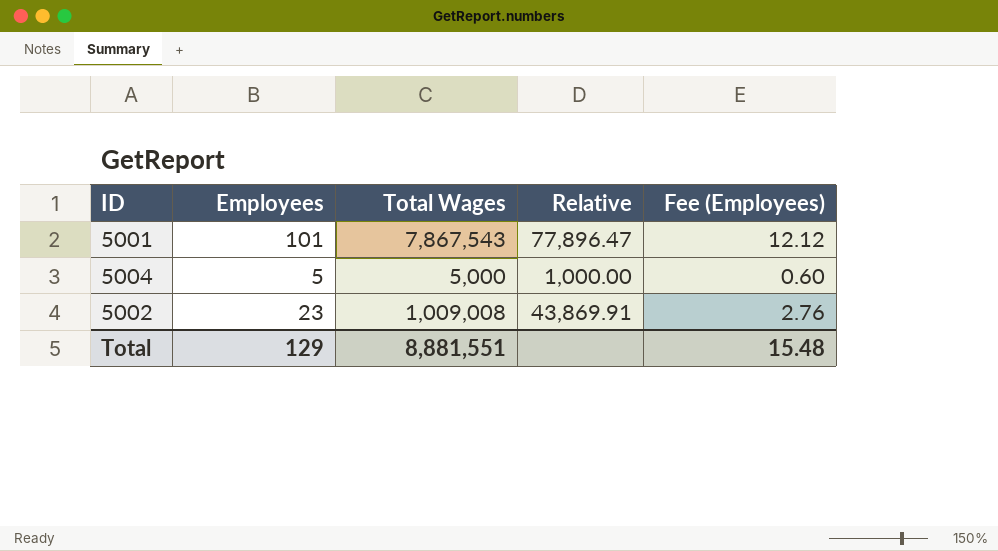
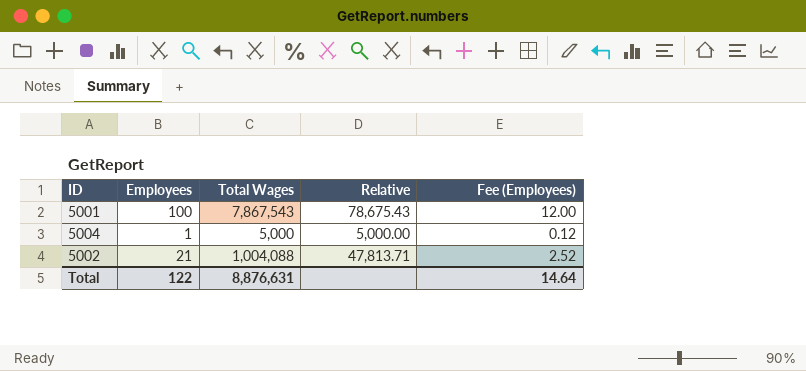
5001 | Employees: 101 -> 100
5001 | Relative: 77,896.47 -> 78,675.43
5001 | Fee (Employees): 12.12 -> 12.00
5004 | Employees: 5 -> 1
5004 | Relative: 1,000.00 -> 5,000.00
5004 | Fee (Employees): 0.60 -> 0.12
5002 | Employees: 23 -> 21
5002 | Total Wages: 1,009,008 -> 1,004,088
5002 | Relative: 43,869.91 -> 47,813.71
5002 | Fee (Employees): 2.76 -> 2.52
Total | Employees: 129 -> 122
Total | Total Wages: 8,881,551 -> 8,876,631
Total | Fee (Employees): 15.48 -> 14.64

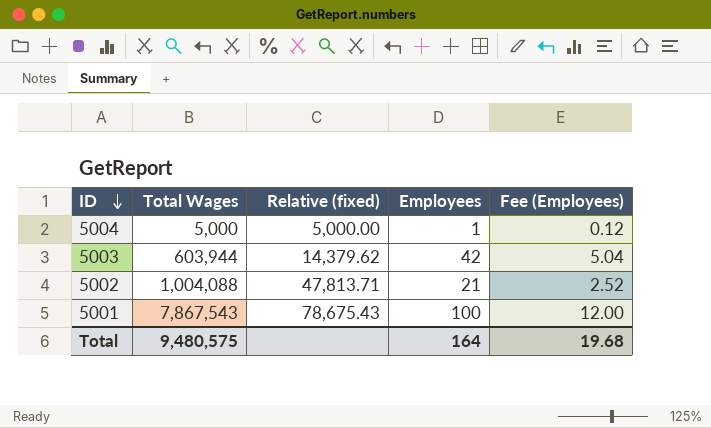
row order: none -> ID descending
column name: Relative -> Relative (fixed)
column Employees | position: 2 -> 4
row 5003: none -> 603,944 | 14,379.62 | 42 | 5.04
Total | Total Wages: 8,876,631 -> 9,480,575
Total | Employees: 122 -> 164
Total | Fee (Employees): 14.64 -> 19.68

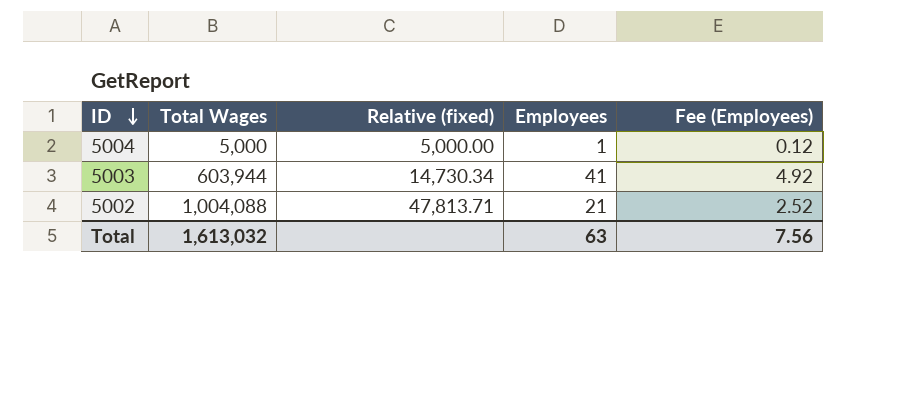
row 5001: 7,867,543 | 78,675.43 | 100 | 12.00 -> none
5003 | Relative (fixed): 14,379.62 -> 14,730.34
5003 | Employees: 42 -> 41
5003 | Fee (Employees): 5.04 -> 4.92
Total | Total Wages: 9,480,575 -> 1,613,032
Total | Employees: 164 -> 63
Total | Fee (Employees): 19.68 -> 7.56

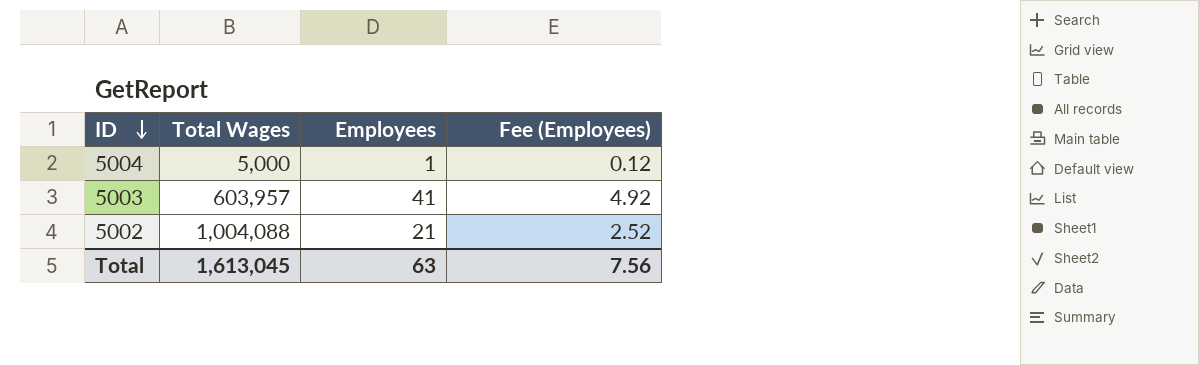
column Relative (fixed) | formula: [Total Wages] / [Employees] -> none
5003 | Total Wages: 603,944 -> 603,957
Total | Total Wages: 1,613,032 -> 1,613,045

